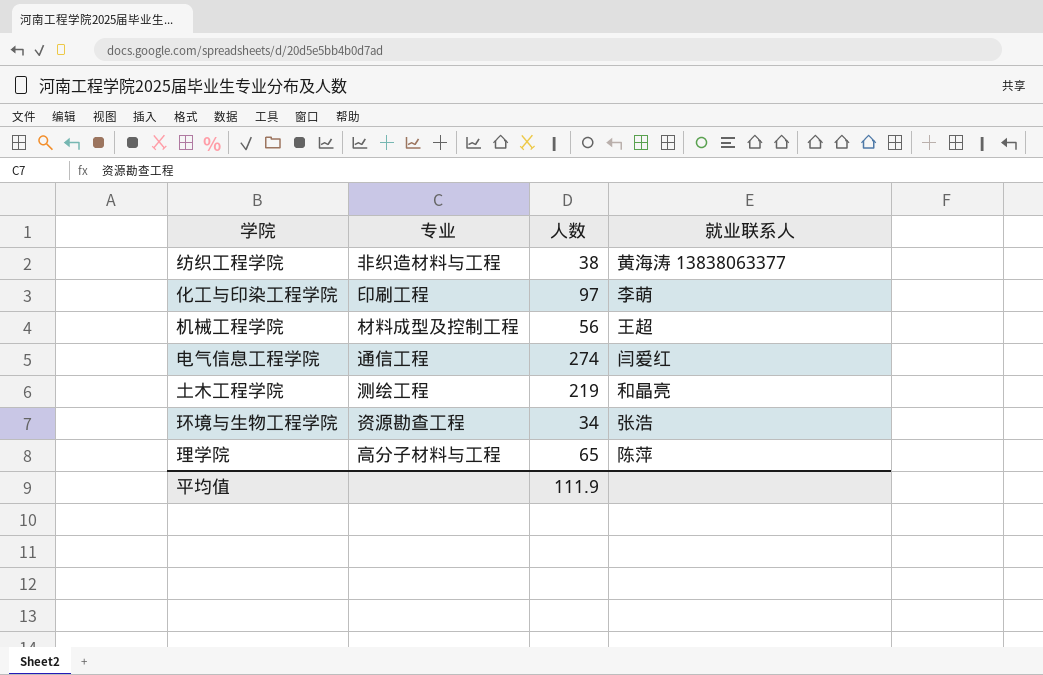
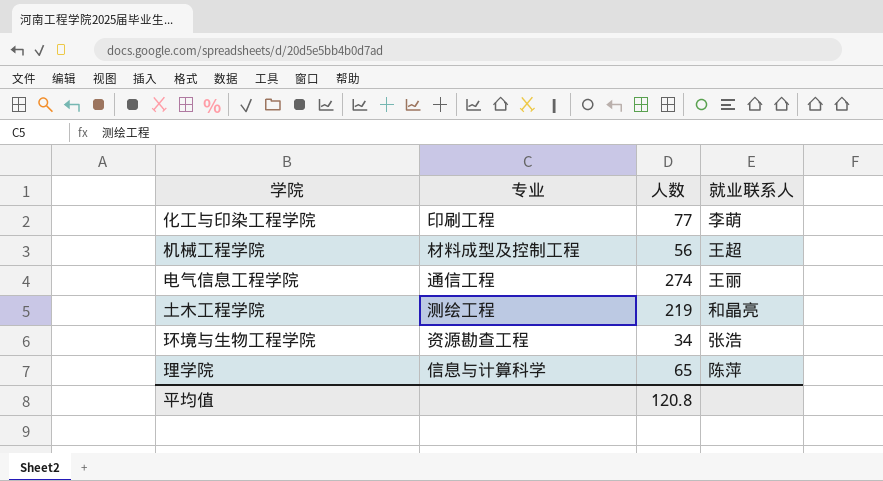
row 纺织工程学院: 非织造材料与工程 | 38 | 黄海涛 13838063377 -> none
化工与印染工程学院 | 人数: 97 -> 77
电气信息工程学院 | 就业联系人: 闫爱红 -> 王丽
理学院 | 专业: 高分子材料与工程 -> 信息与计算科学
平均值 | 人数: 111.9 -> 120.8

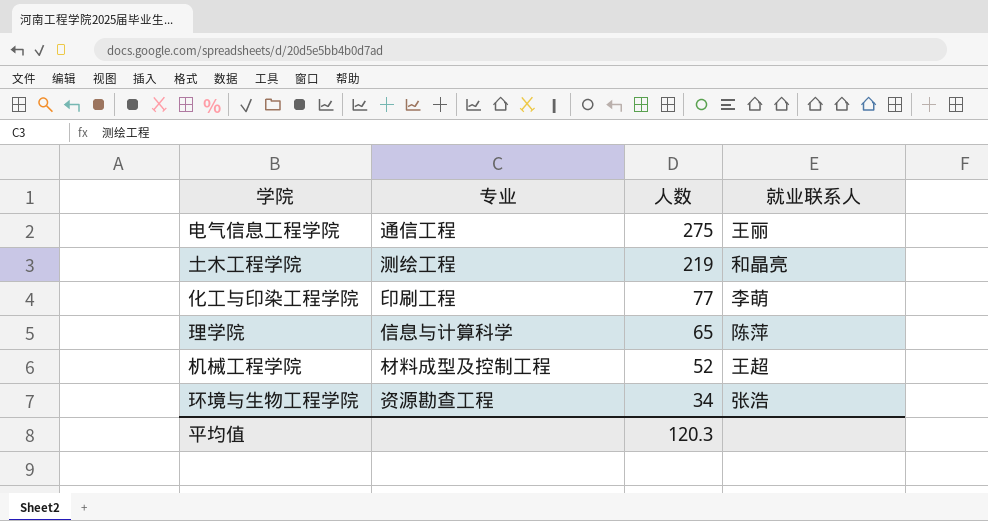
row order: none -> 人数 descending
电气信息工程学院 | 人数: 274 -> 275
机械工程学院 | 人数: 56 -> 52
平均值 | 人数: 120.8 -> 120.3

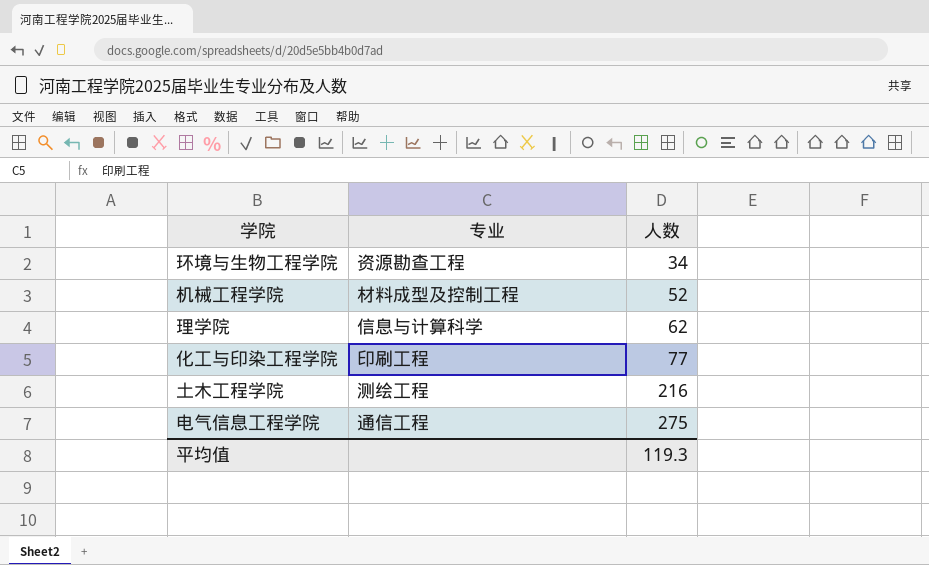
row order: 人数 descending -> 人数 ascending
column 就业联系人 | position: 4 -> none
理学院 | 人数: 65 -> 62
土木工程学院 | 人数: 219 -> 216
平均值 | 人数: 120.3 -> 119.3

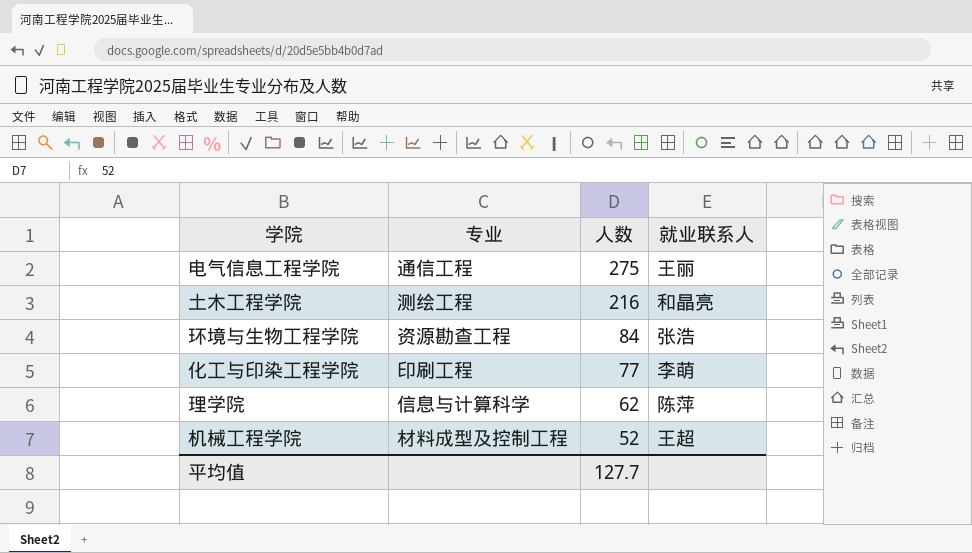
row order: 人数 ascending -> 人数 descending
column 就业联系人 | position: none -> 4
环境与生物工程学院 | 人数: 34 -> 84
平均值 | 人数: 119.3 -> 127.7

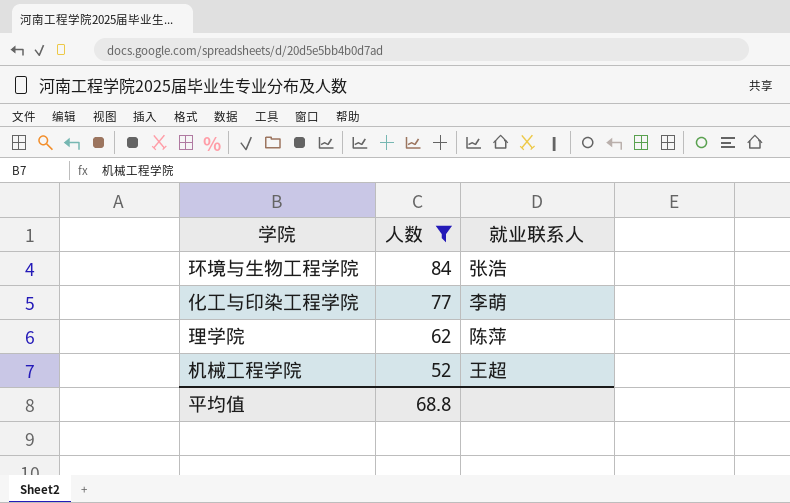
filter: none -> 人数 <= 84
column 专业 | position: 2 -> none
平均值 | 人数: 127.7 -> 68.8

